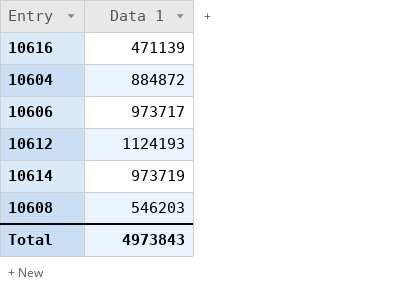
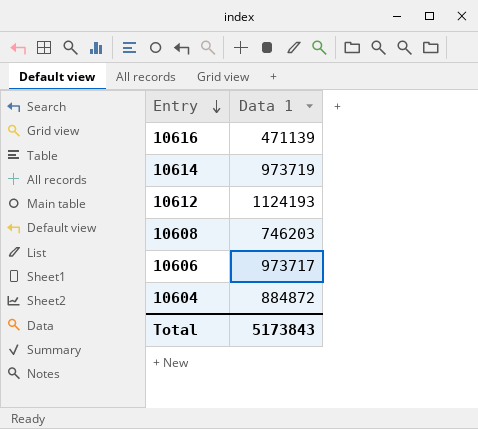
row order: none -> Entry descending
10608 | Data 1: 546203 -> 746203
Total | Data 1: 4973843 -> 5173843

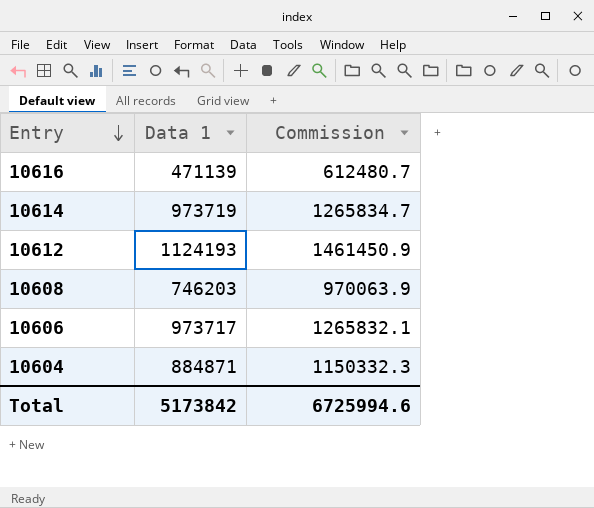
column Commission | formula: none -> [Data 1] * 1.3
10604 | Data 1: 884872 -> 884871
Total | Data 1: 5173843 -> 5173842

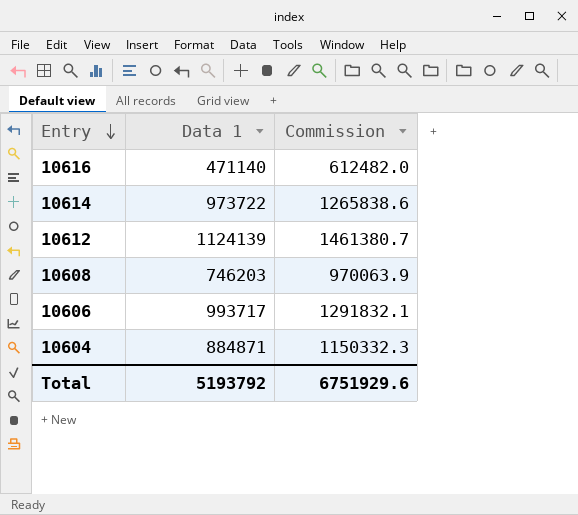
10616 | Data 1: 471139 -> 471140
10616 | Commission: 612480.7 -> 612482.0
10614 | Data 1: 973719 -> 973722
10614 | Commission: 1265834.7 -> 1265838.6
10612 | Data 1: 1124193 -> 1124139
10612 | Commission: 1461450.9 -> 1461380.7
10606 | Data 1: 973717 -> 993717
10606 | Commission: 1265832.1 -> 1291832.1
Total | Data 1: 5173842 -> 5193792
Total | Commission: 6725994.6 -> 6751929.6

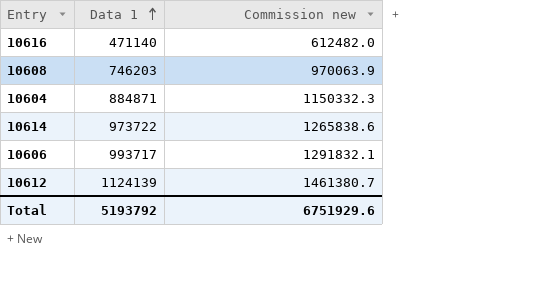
row order: Entry descending -> Data 1 ascending
column name: Commission -> Commission new

